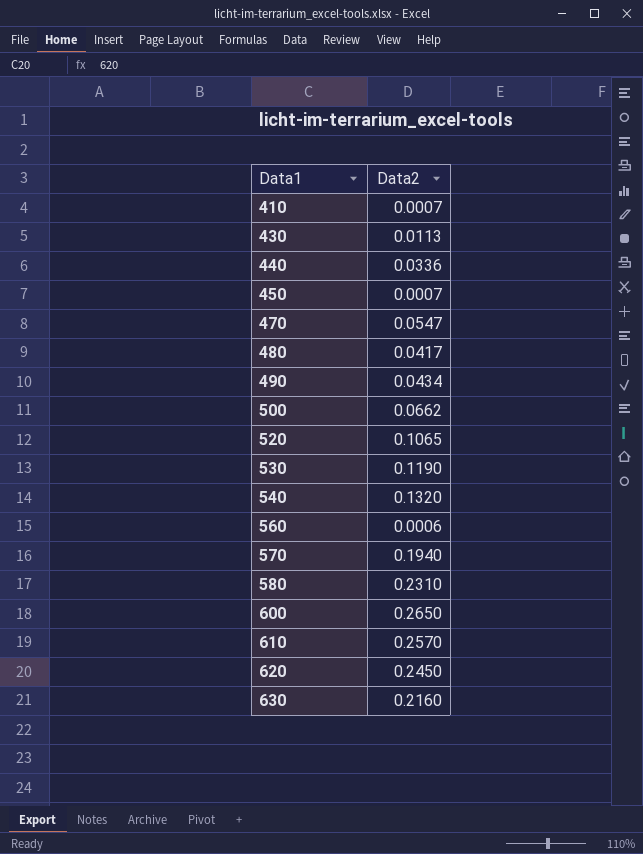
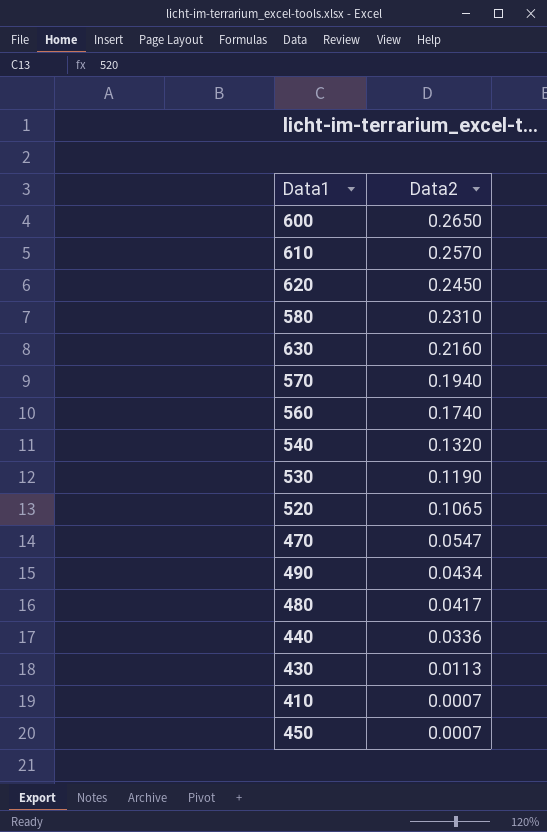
row order: Data1 ascending -> Data2 descending
row 500: 0.0662 -> none
560 | Data2: 0.0006 -> 0.1740

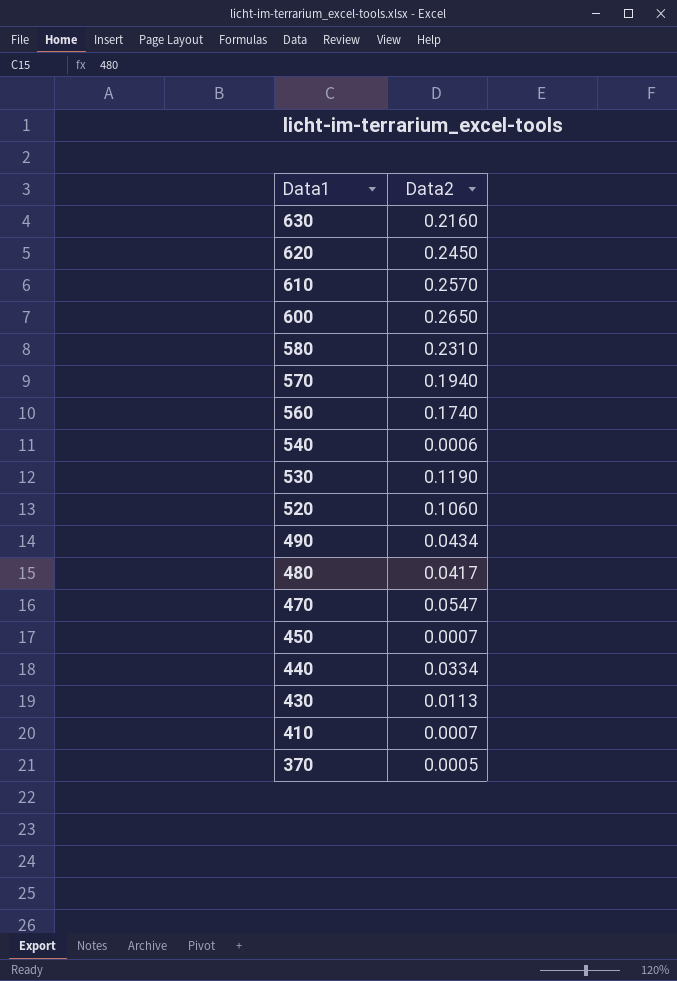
row order: Data2 descending -> Data1 descending
540 | Data2: 0.1320 -> 0.0006
520 | Data2: 0.1065 -> 0.1060
440 | Data2: 0.0336 -> 0.0334
row 370: none -> 0.0005

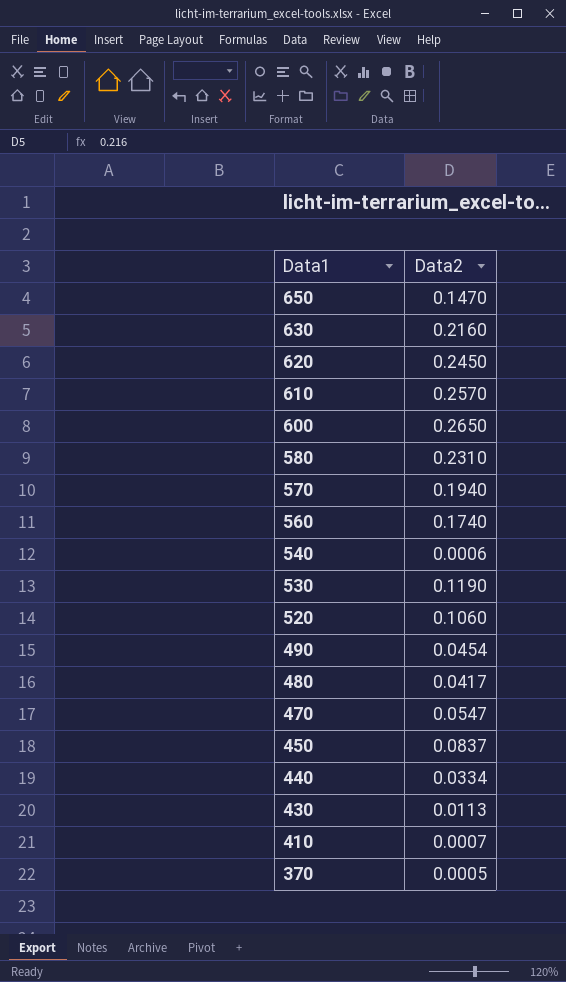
row 650: none -> 0.1470
490 | Data2: 0.0434 -> 0.0454
450 | Data2: 0.0007 -> 0.0837

